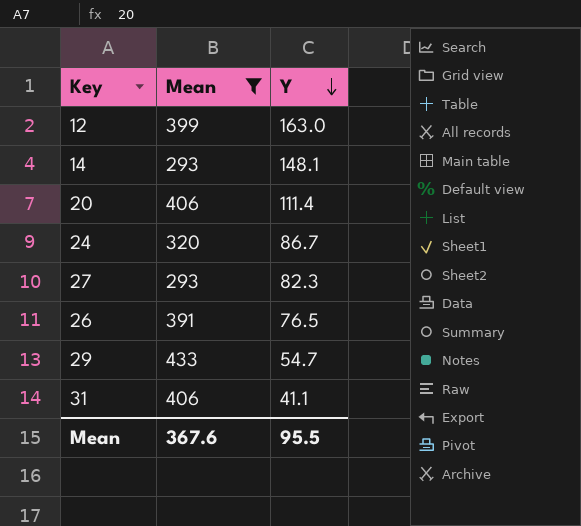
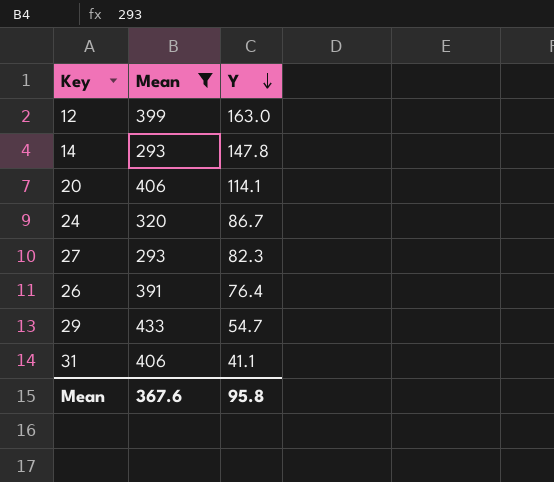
14 | Y: 148.1 -> 147.8
20 | Y: 111.4 -> 114.1
26 | Y: 76.5 -> 76.4
Mean | Y: 95.5 -> 95.8

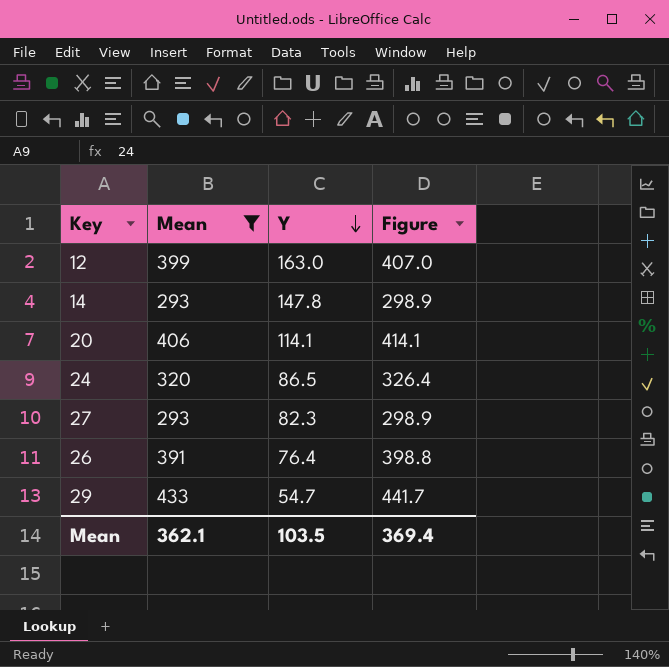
column Figure | formula: none -> [Mean] * 1.02
row 31: 406 | 41.1 -> none
24 | Y: 86.7 -> 86.5
Mean | Mean: 367.6 -> 362.1
Mean | Y: 95.8 -> 103.5

